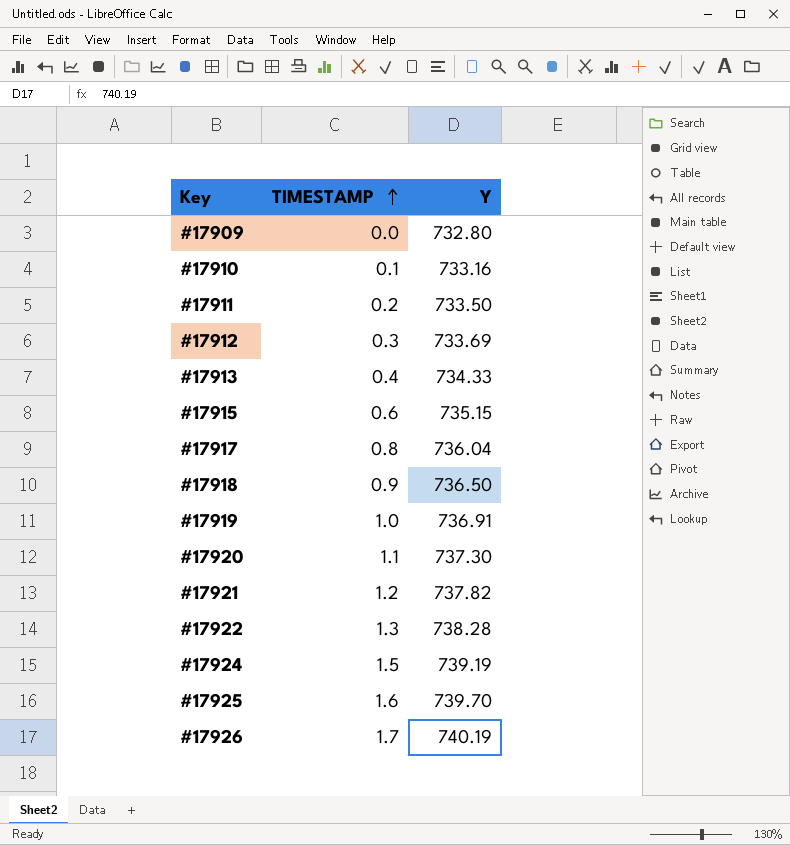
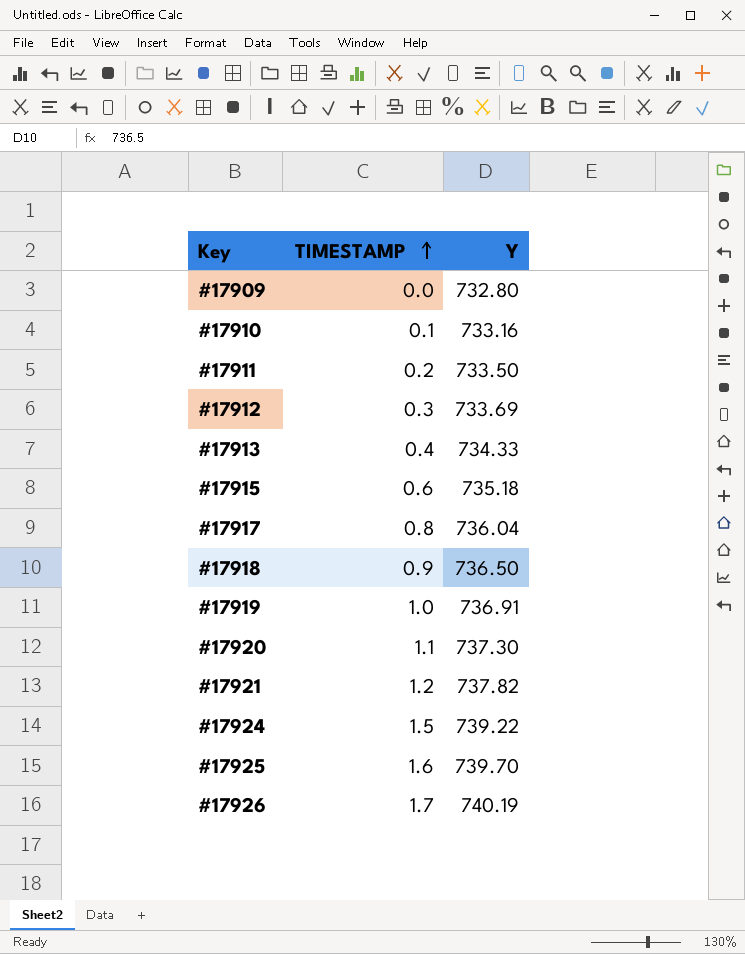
row #17922: 1.3 | 738.28 -> none
#17915 | Y: 735.15 -> 735.18
#17924 | Y: 739.19 -> 739.22

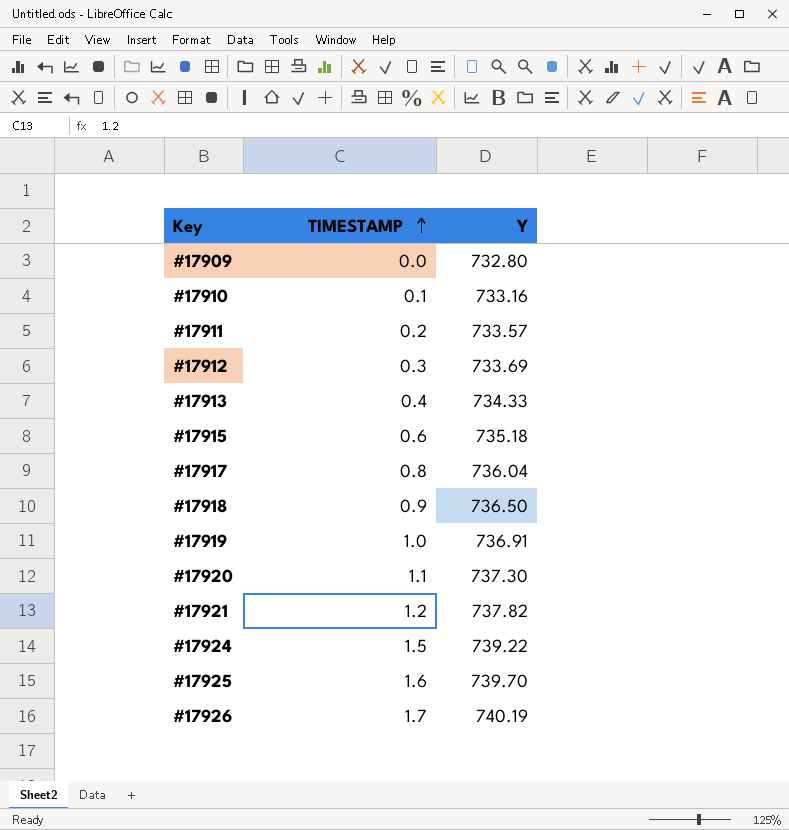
#17911 | Y: 733.50 -> 733.57

